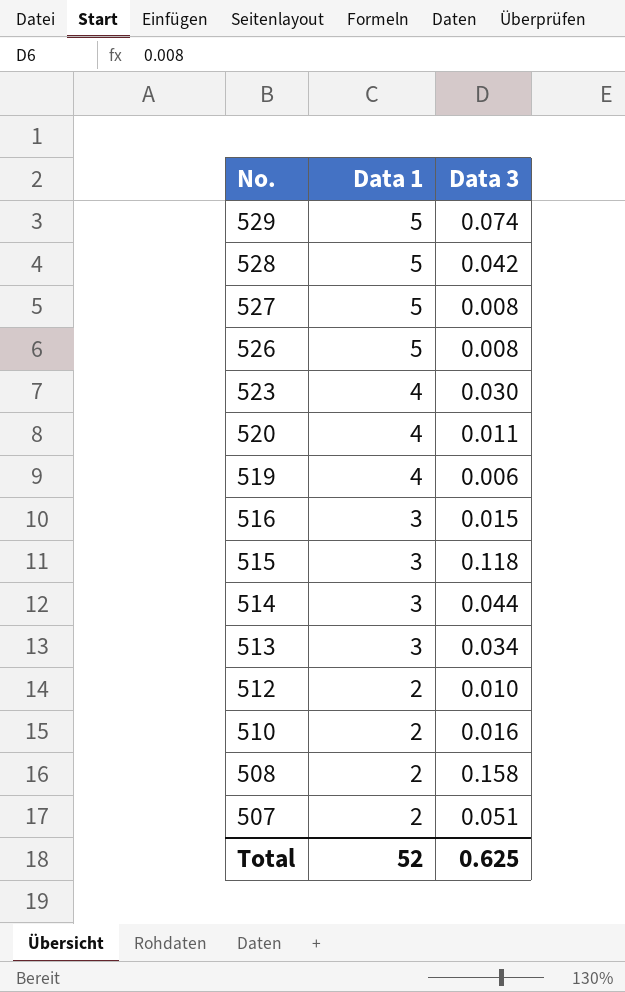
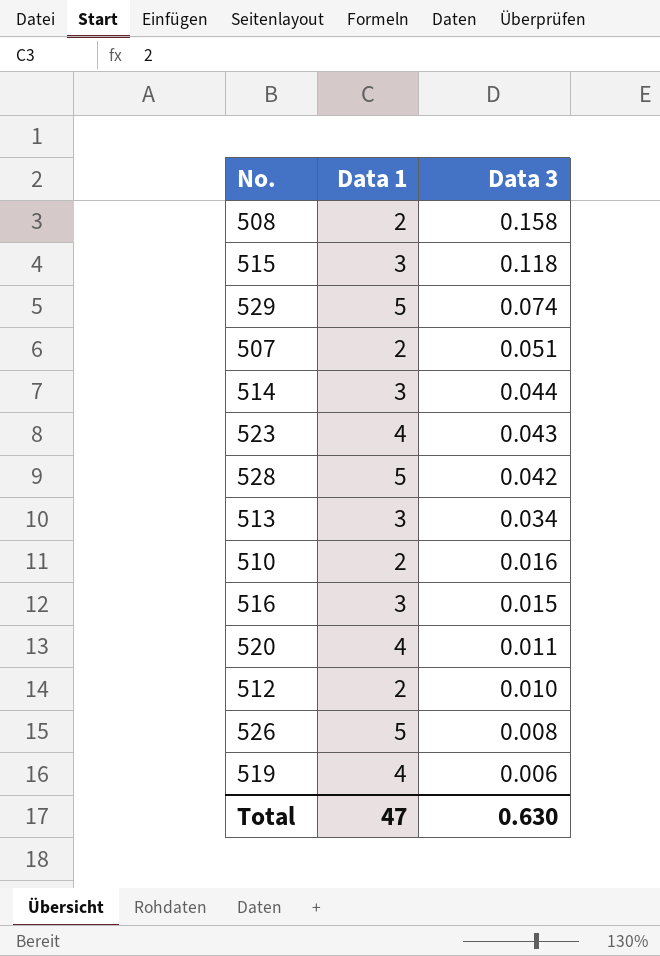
row order: No. descending -> Data 3 descending
row 527: 5 | 0.008 -> none
523 | Data 3: 0.030 -> 0.043
Total | Data 1: 52 -> 47
Total | Data 3: 0.625 -> 0.630

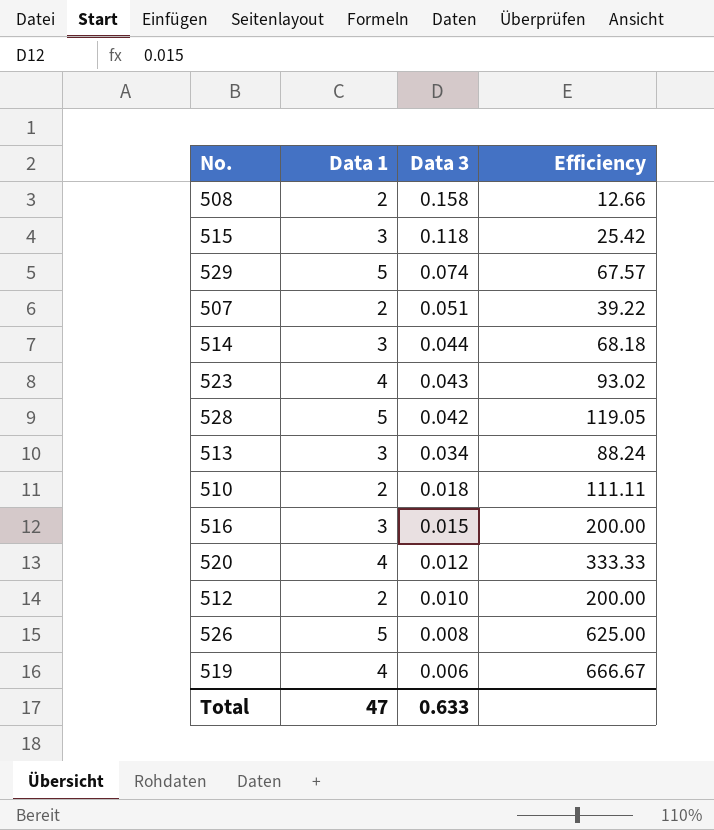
column Efficiency | formula: none -> [Data 1] / [Data 3]
510 | Data 3: 0.016 -> 0.018
520 | Data 3: 0.011 -> 0.012
Total | Data 3: 0.630 -> 0.633

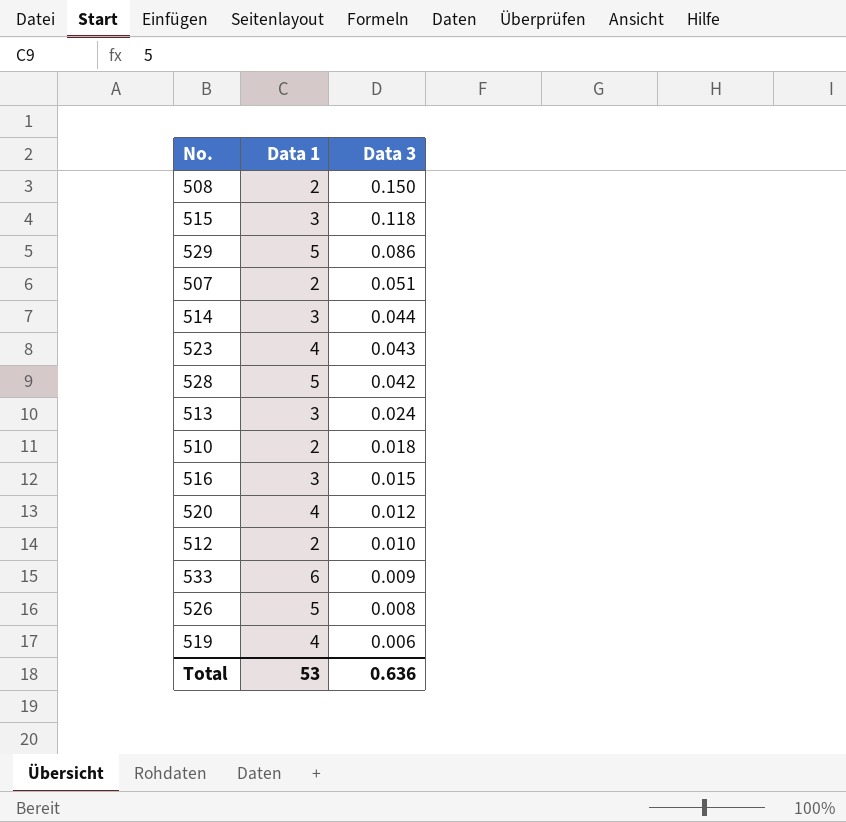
column Efficiency | formula: [Data 1] / [Data 3] -> none
508 | Data 3: 0.158 -> 0.150
529 | Data 3: 0.074 -> 0.086
513 | Data 3: 0.034 -> 0.024
row 533: none -> 6 | 0.009
Total | Data 1: 47 -> 53
Total | Data 3: 0.633 -> 0.636

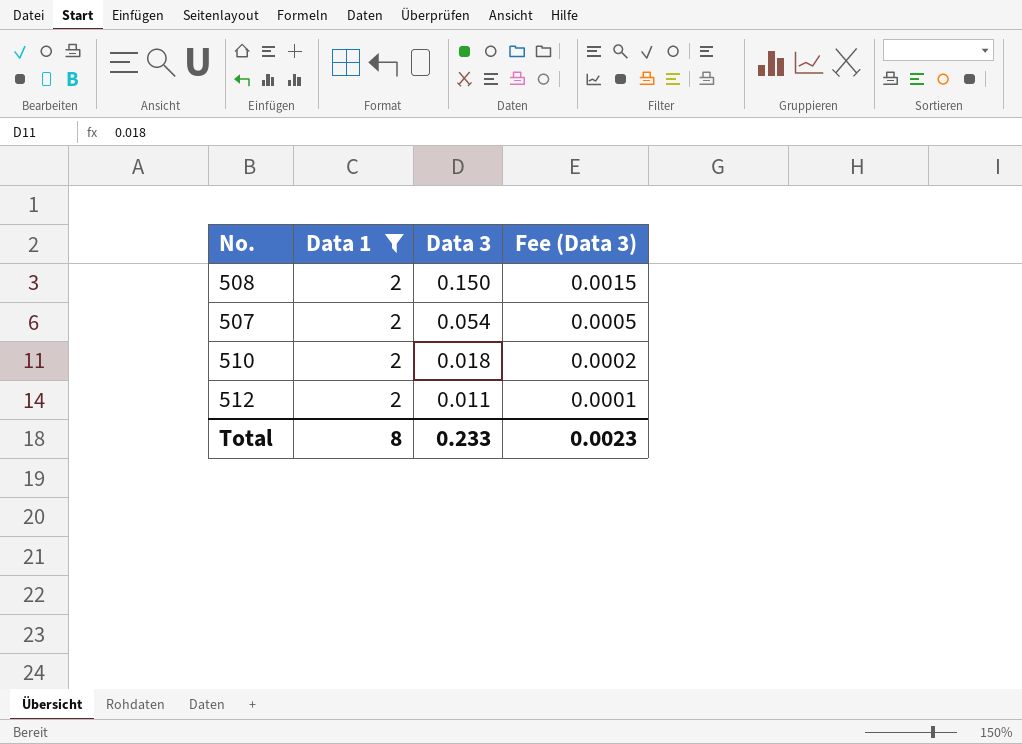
filter: none -> Data 1 = 2
column Fee (Data 3) | formula: none -> [Data 3] * 0.01
507 | Data 3: 0.051 -> 0.054
512 | Data 3: 0.010 -> 0.011
Total | Data 1: 53 -> 8
Total | Data 3: 0.636 -> 0.233

